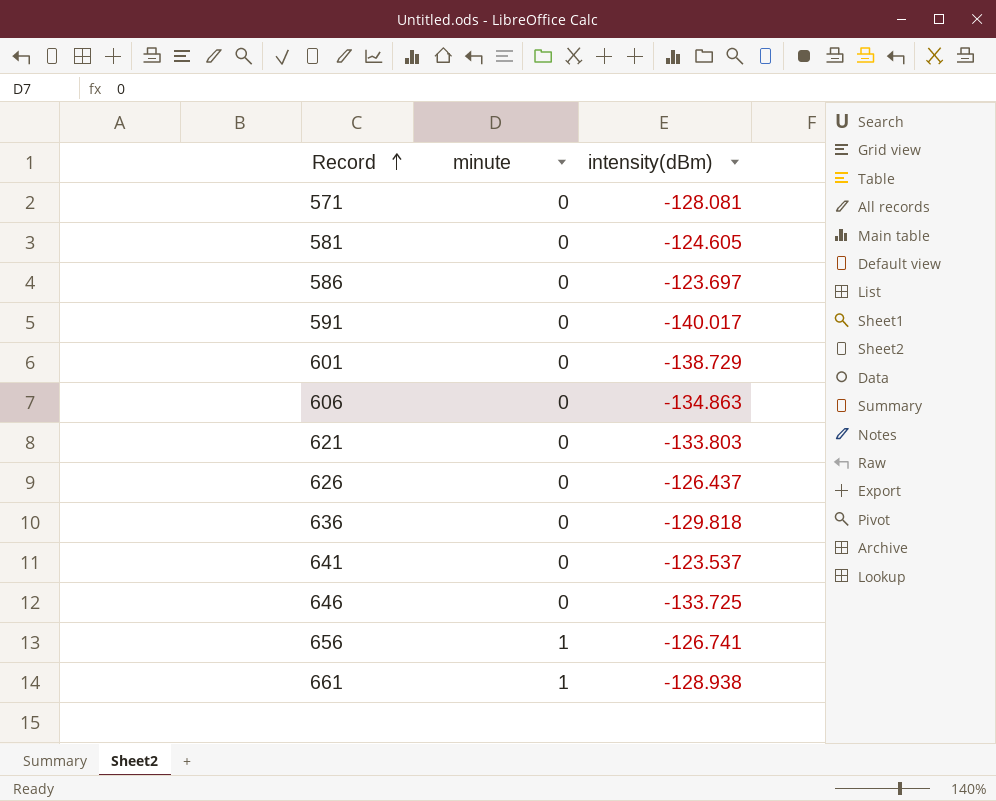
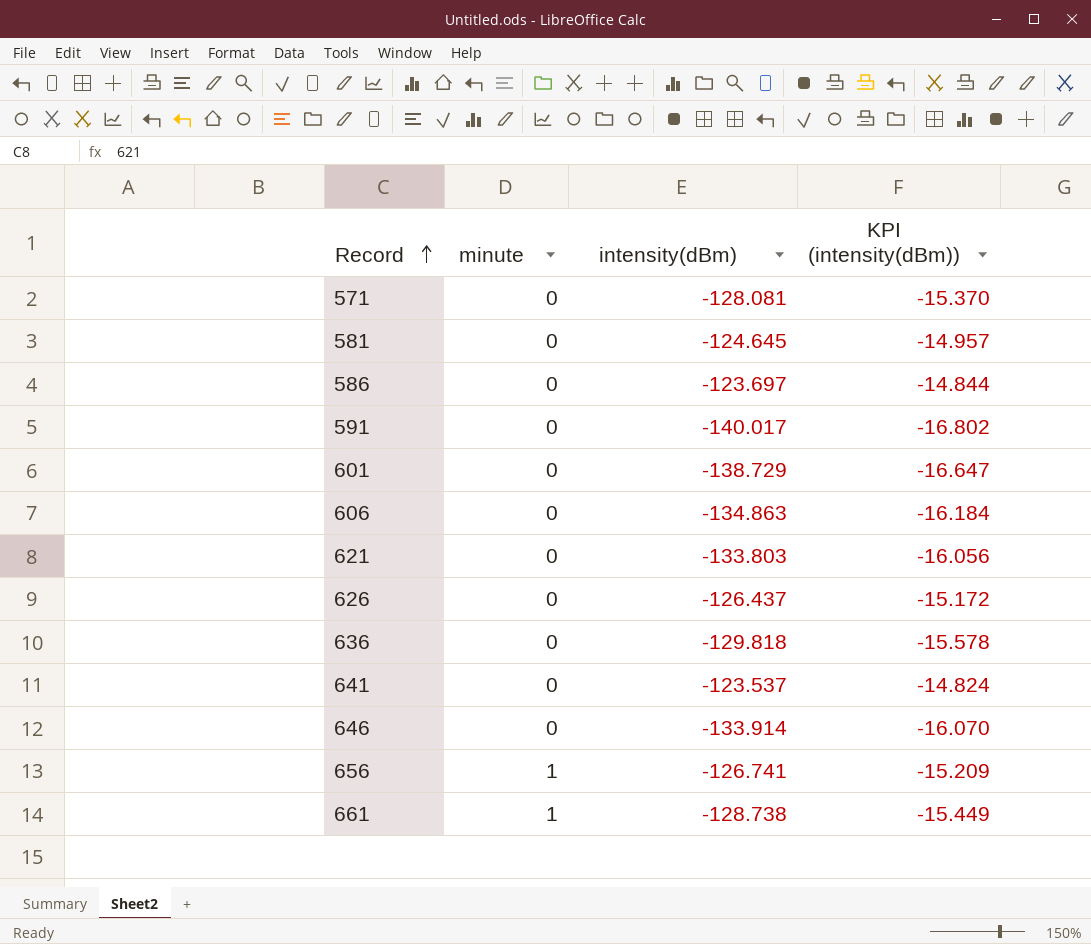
column KPI (intensity(dBm)) | formula: none -> [intensity(dBm)] * 0.12
581 | intensity(dBm): -124.605 -> -124.645
646 | intensity(dBm): -133.725 -> -133.914
661 | intensity(dBm): -128.938 -> -128.738

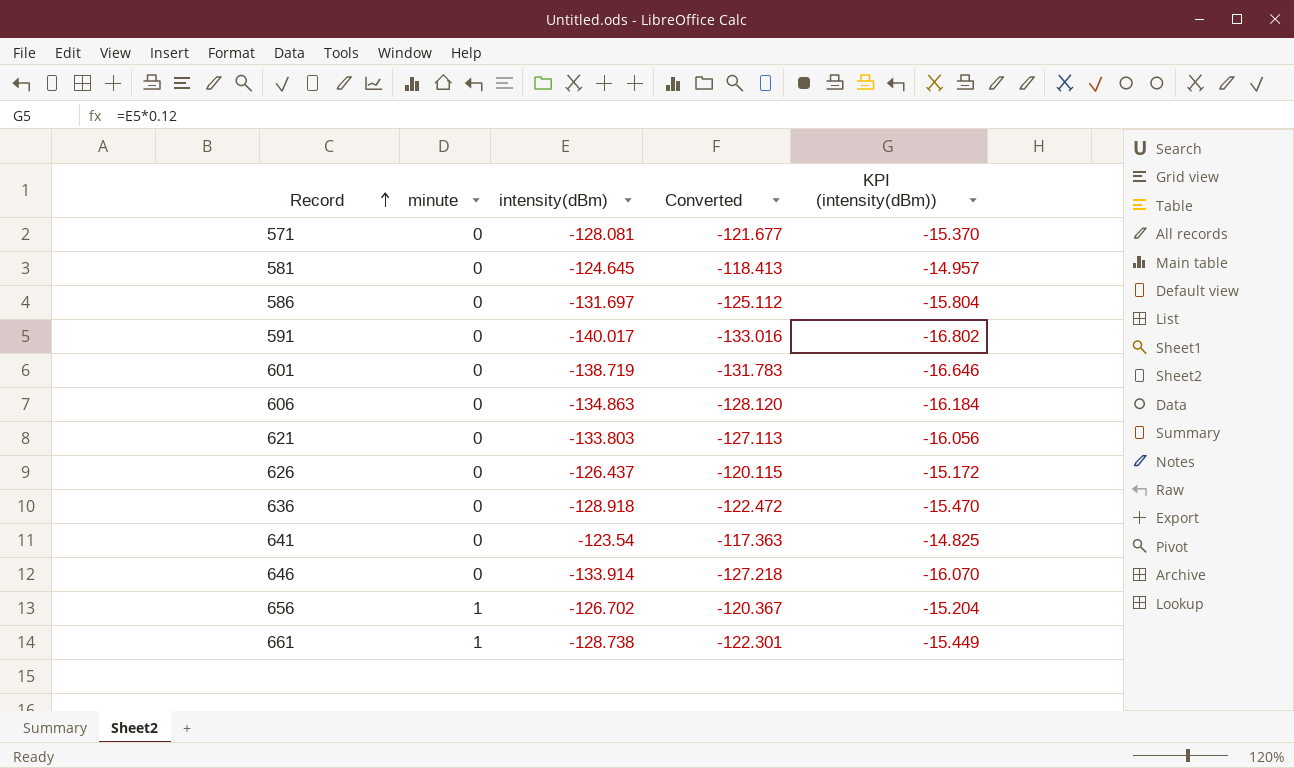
column Converted | formula: none -> [intensity(dBm)] * 0.95
586 | intensity(dBm): -123.697 -> -131.697
586 | KPI (intensity(dBm)): -14.844 -> -15.804
601 | intensity(dBm): -138.729 -> -138.719
601 | KPI (intensity(dBm)): -16.647 -> -16.646
636 | intensity(dBm): -129.818 -> -128.918
636 | KPI (intensity(dBm)): -15.578 -> -15.470
641 | intensity(dBm): -123.537 -> -123.54
641 | KPI (intensity(dBm)): -14.824 -> -14.825
656 | intensity(dBm): -126.741 -> -126.702
656 | KPI (intensity(dBm)): -15.209 -> -15.204

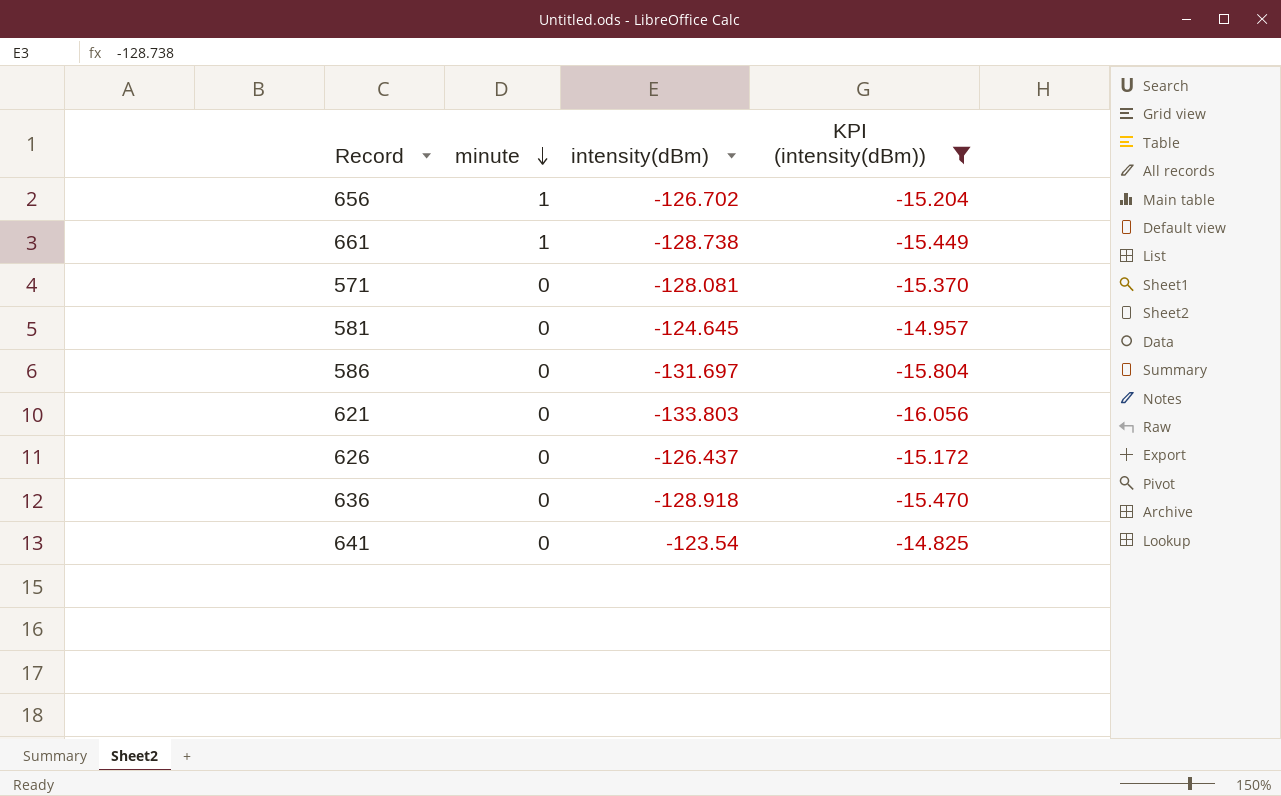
filter: none -> KPI (intensity(dBm)) >= -16.056
row order: Record ascending -> minute descending
column Converted | formula: [intensity(dBm)] * 0.95 -> none

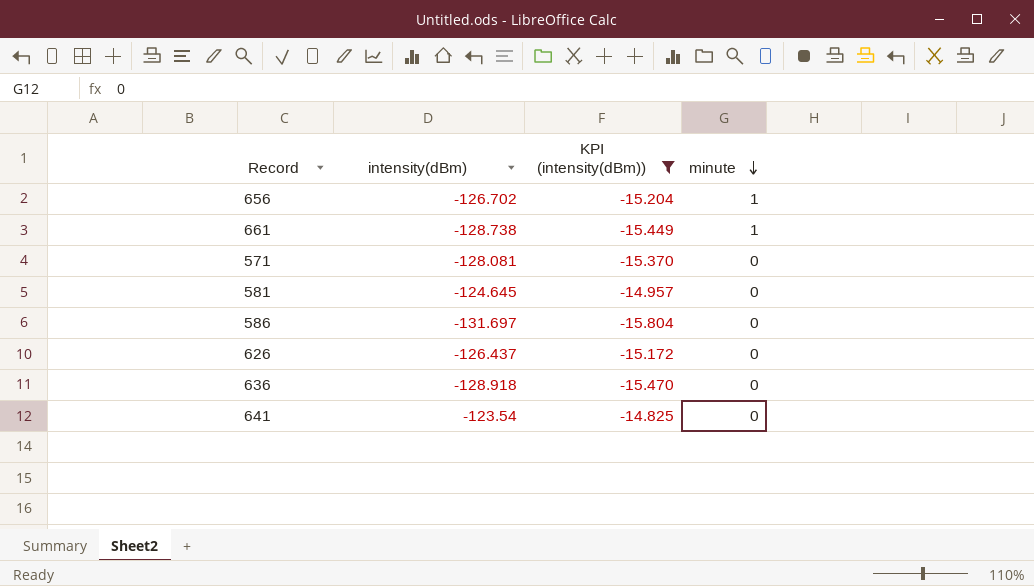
column minute | position: 2 -> 4
row 621: 0 | -133.803 | -16.056 -> none

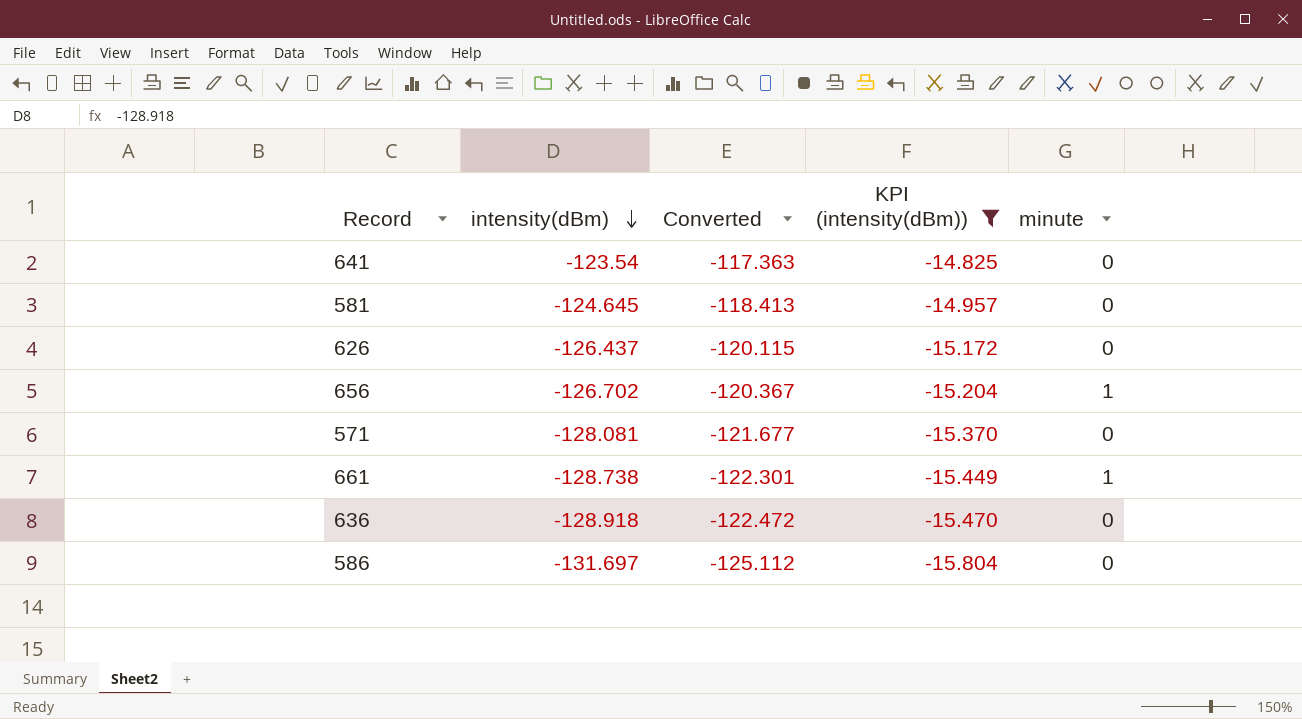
row order: minute descending -> intensity(dBm) descending
column Converted | formula: none -> [intensity(dBm)] * 0.95

